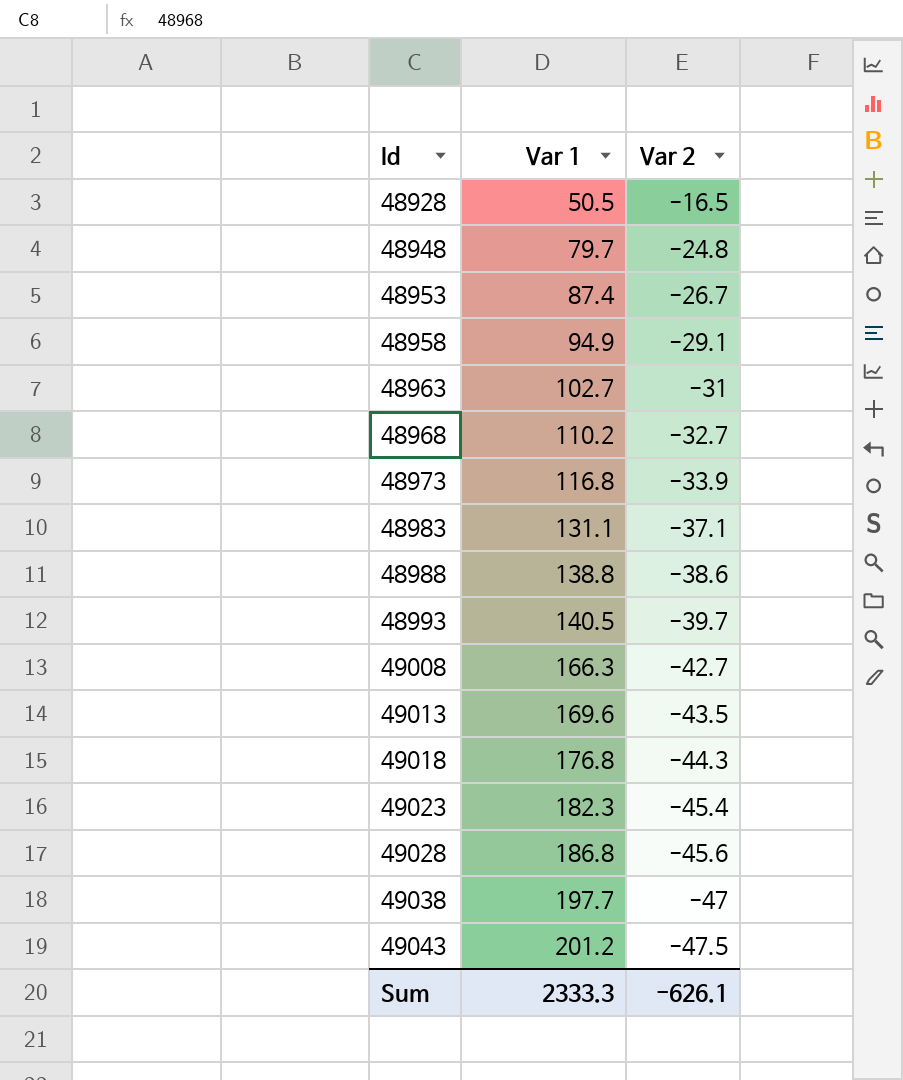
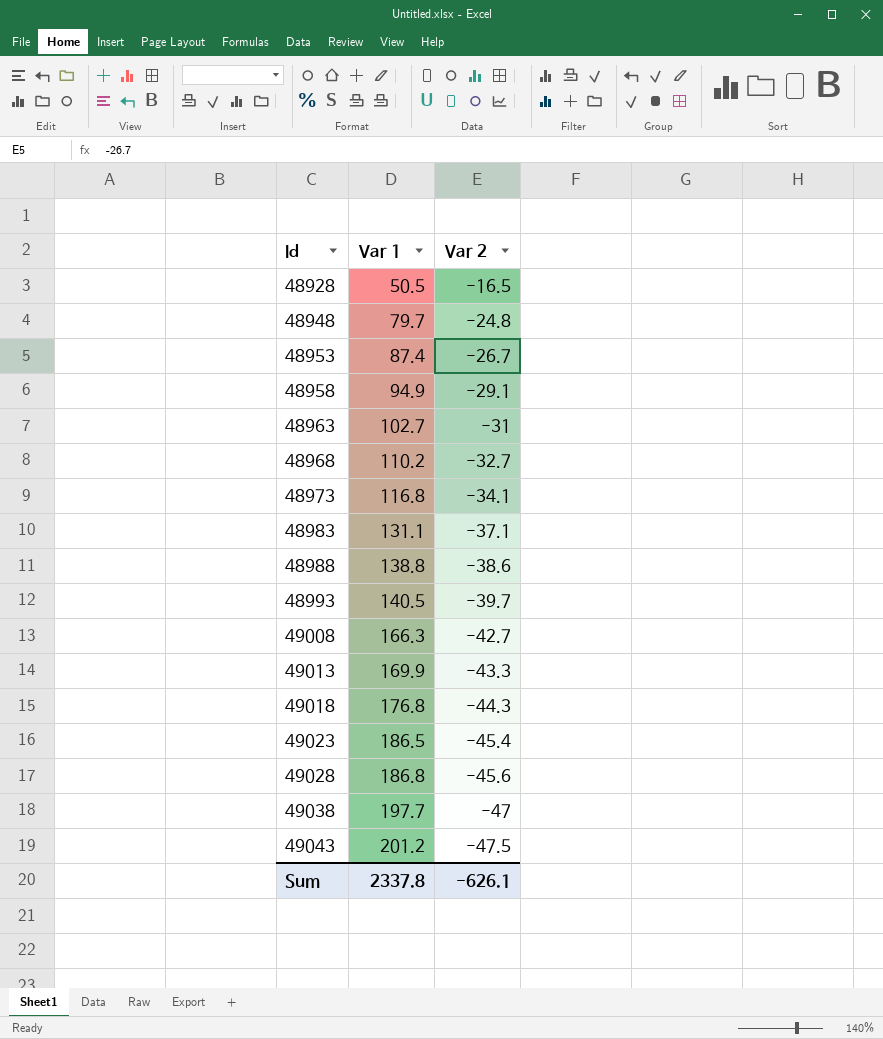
48973 | Var 2: -33.9 -> -34.1
49013 | Var 1: 169.6 -> 169.9
49013 | Var 2: -43.5 -> -43.3
49023 | Var 1: 182.3 -> 186.5
Sum | Var 1: 2333.3 -> 2337.8

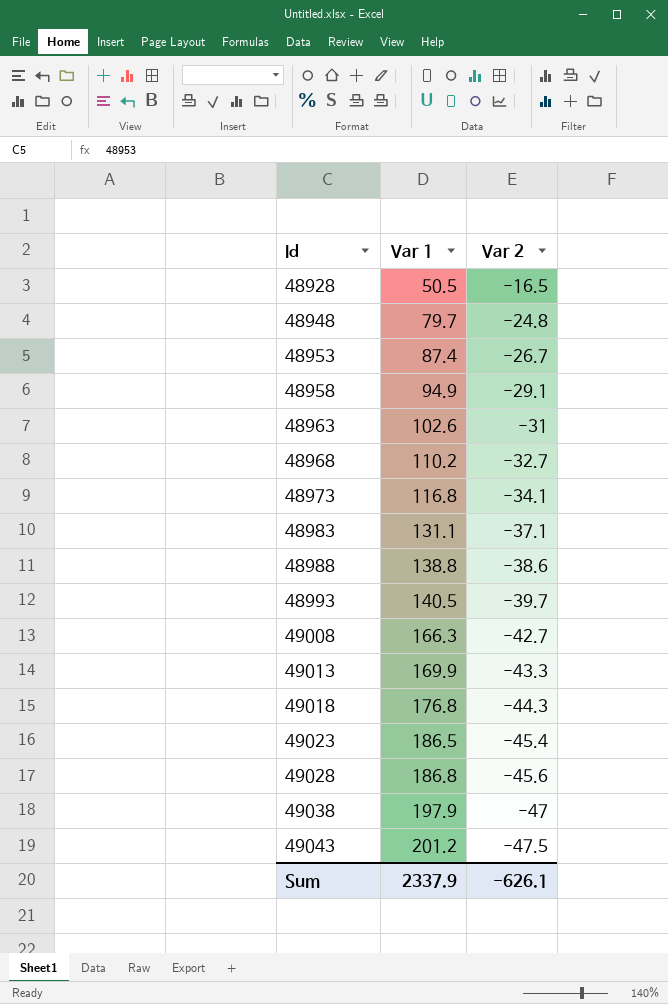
48963 | Var 1: 102.7 -> 102.6
49038 | Var 1: 197.7 -> 197.9
Sum | Var 1: 2337.8 -> 2337.9

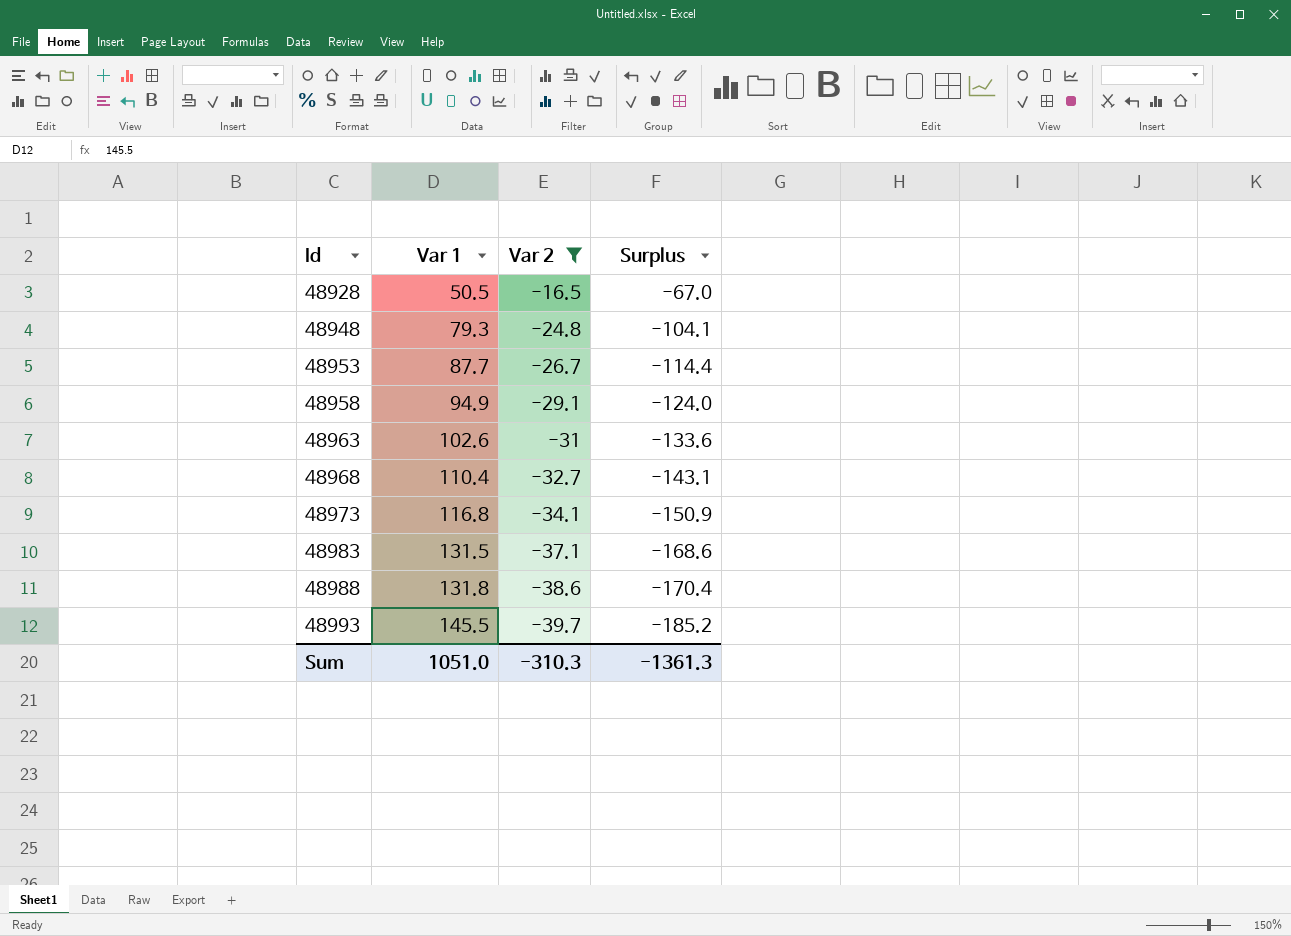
filter: none -> Var 2 >= -39.7
column Surplus | formula: none -> [Var 2] - [Var 1]
48948 | Var 1: 79.7 -> 79.3
48953 | Var 1: 87.4 -> 87.7
48968 | Var 1: 110.2 -> 110.4
48983 | Var 1: 131.1 -> 131.5
48988 | Var 1: 138.8 -> 131.8
48993 | Var 1: 140.5 -> 145.5
Sum | Var 1: 2337.9 -> 1051.0
Sum | Var 2: -626.1 -> -310.3

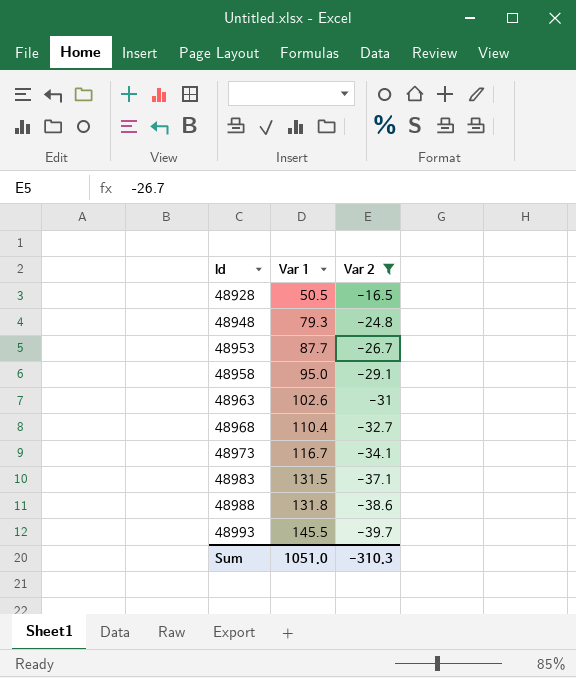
column Surplus | formula: [Var 2] - [Var 1] -> none
48958 | Var 1: 94.9 -> 95.0
48973 | Var 1: 116.8 -> 116.7

